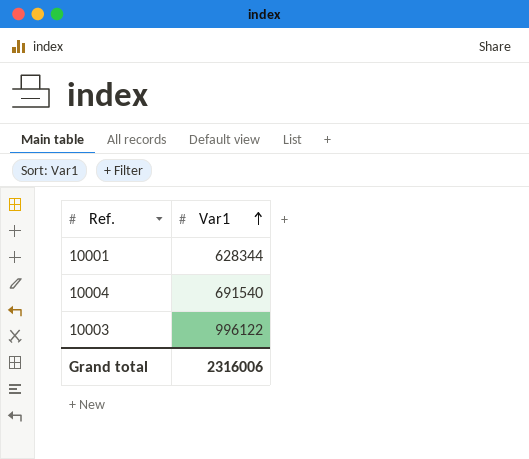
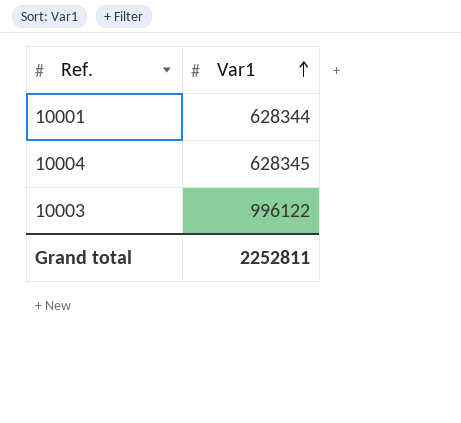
10004 | Var1: 691540 -> 628345
Grand total | Var1: 2316006 -> 2252811

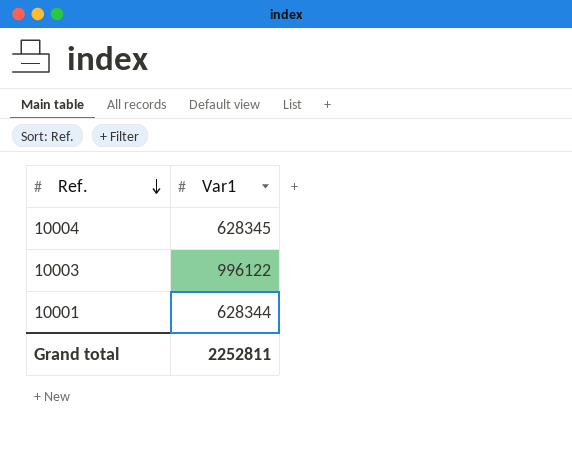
row order: Var1 ascending -> Ref. descending

